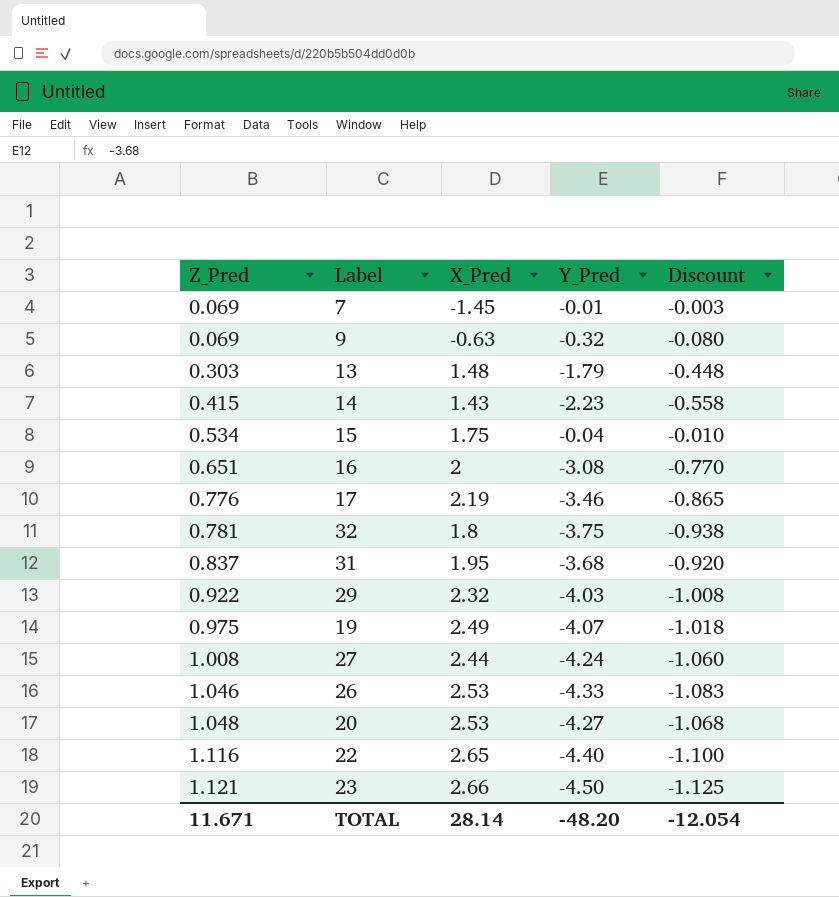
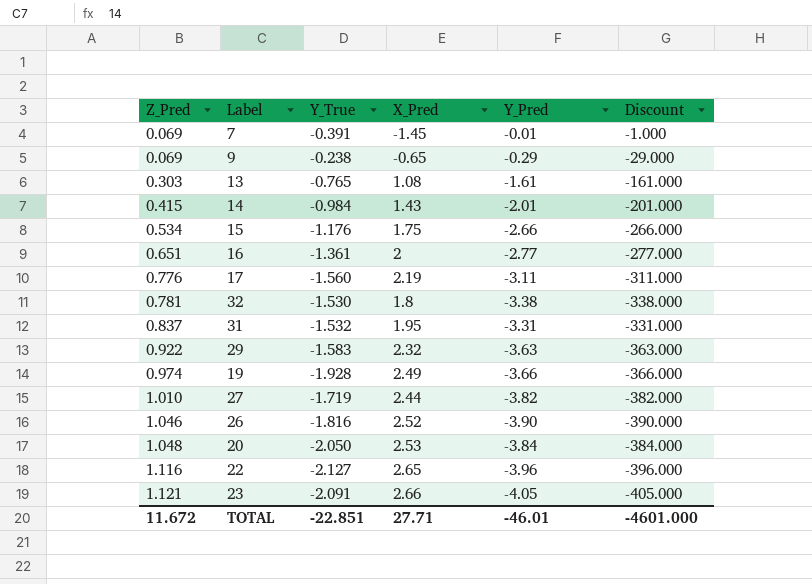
column Y_True | position: none -> 3
column Discount | formula: [Y_Pred] * 0.25 -> [Y_Pred] * 100
9 | X_Pred: -0.63 -> -0.65
9 | Y_Pred: -0.32 -> -0.29
13 | X_Pred: 1.48 -> 1.08
13 | Y_Pred: -1.79 -> -1.61
14 | Y_Pred: -2.23 -> -2.01
15 | Y_Pred: -0.04 -> -2.66
16 | Y_Pred: -3.08 -> -2.77
17 | Y_Pred: -3.46 -> -3.11
32 | Y_Pred: -3.75 -> -3.38
31 | Y_Pred: -3.68 -> -3.31
29 | Y_Pred: -4.03 -> -3.63
19 | Z_Pred: 0.975 -> 0.974
19 | Y_Pred: -4.07 -> -3.66
27 | Z_Pred: 1.008 -> 1.010
27 | Y_Pred: -4.24 -> -3.82
26 | X_Pred: 2.53 -> 2.52
26 | Y_Pred: -4.33 -> -3.90
20 | Y_Pred: -4.27 -> -3.84
22 | Y_Pred: -4.40 -> -3.96
23 | Y_Pred: -4.50 -> -4.05
TOTAL | Z_Pred: 11.671 -> 11.672
TOTAL | X_Pred: 28.14 -> 27.71
TOTAL | Y_Pred: -48.20 -> -46.01
TOTAL | Discount: -12.054 -> -4601.000

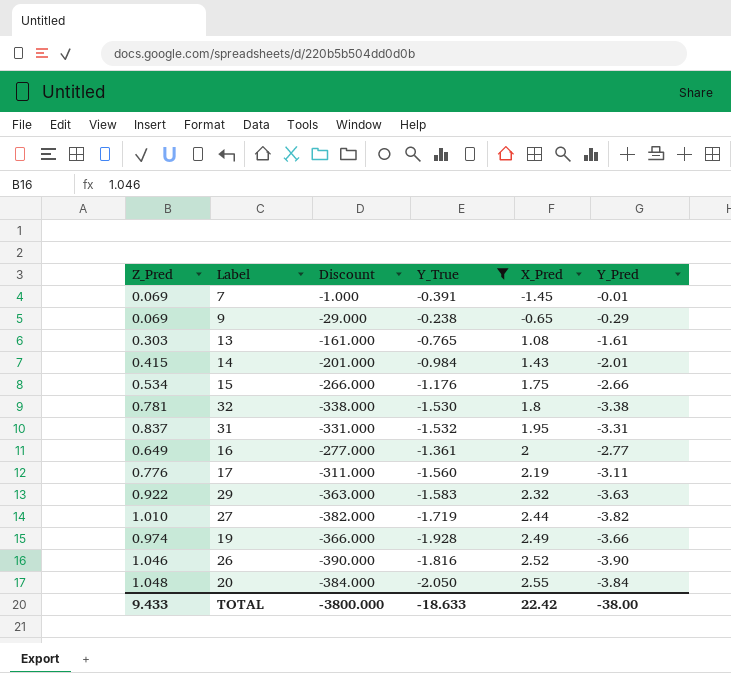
filter: none -> Y_True >= -2.050
row order: Z_Pred ascending -> X_Pred ascending
column Discount | position: 6 -> 3
16 | Z_Pred: 0.651 -> 0.649
20 | X_Pred: 2.53 -> 2.55
TOTAL | Z_Pred: 11.672 -> 9.433
TOTAL | Discount: -4601.000 -> -3800.000
TOTAL | Y_True: -22.851 -> -18.633
TOTAL | X_Pred: 27.71 -> 22.42
TOTAL | Y_Pred: -46.01 -> -38.00

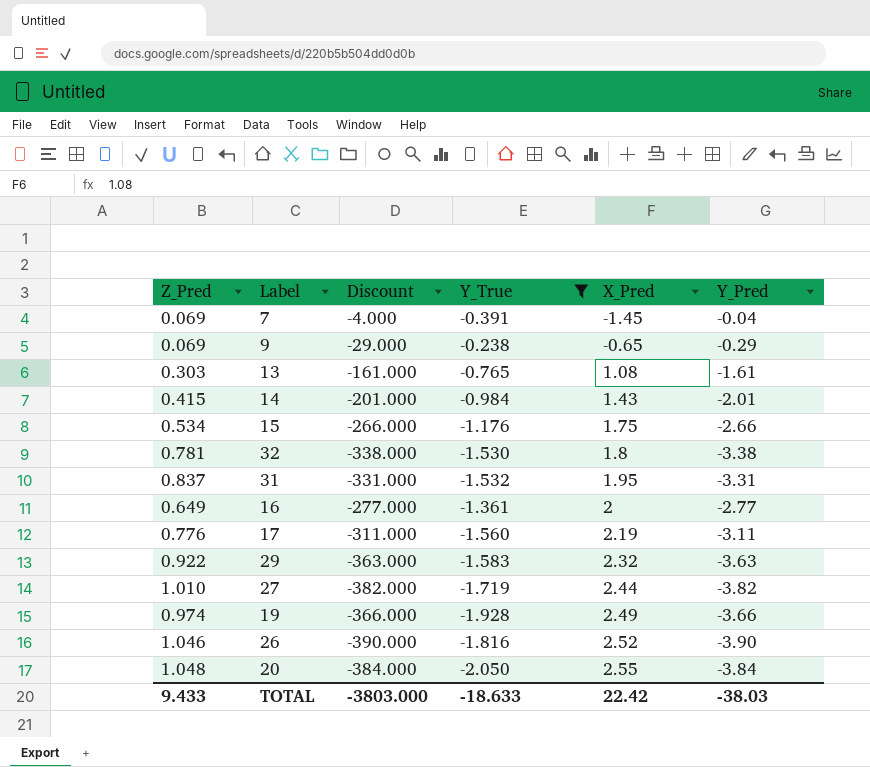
7 | Discount: -1.000 -> -4.000
7 | Y_Pred: -0.01 -> -0.04
TOTAL | Discount: -3800.000 -> -3803.000
TOTAL | Y_Pred: -38.00 -> -38.03

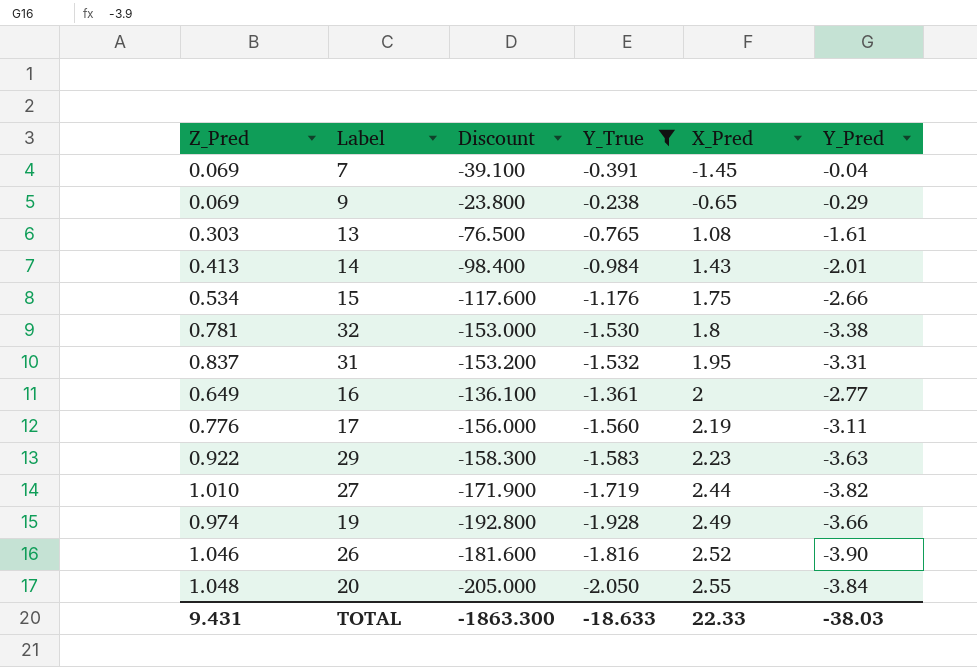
column Discount | formula: [Y_Pred] * 100 -> [Y_True] * 100
14 | Z_Pred: 0.415 -> 0.413
29 | X_Pred: 2.32 -> 2.23
TOTAL | Z_Pred: 9.433 -> 9.431
TOTAL | Discount: -3803.000 -> -1863.300
TOTAL | X_Pred: 22.42 -> 22.33

